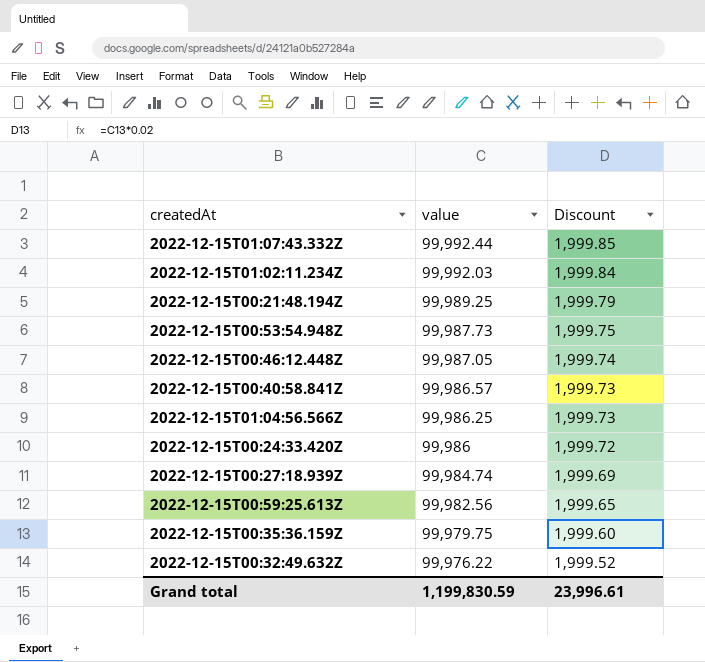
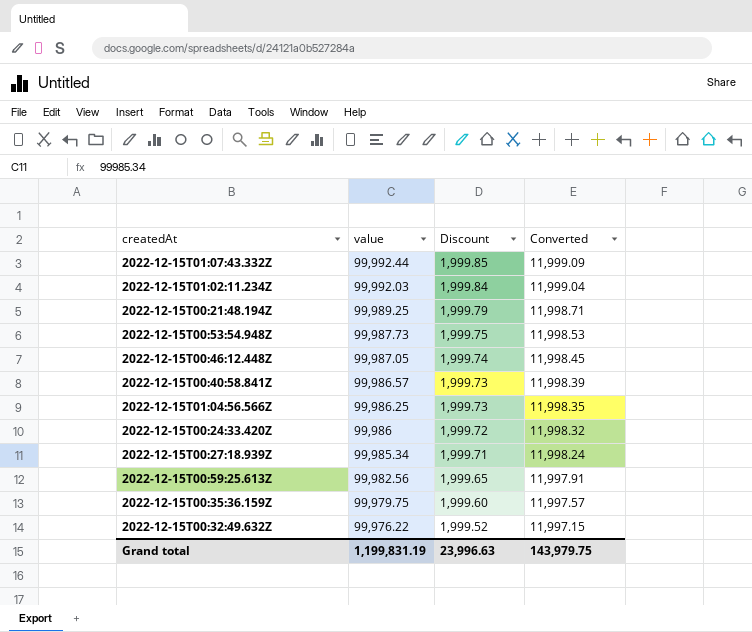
column Converted | formula: none -> [value] * 0.12
2022-12-15T00:27:18.939Z | value: 99,984.74 -> 99,985.34
2022-12-15T00:27:18.939Z | Discount: 1,999.69 -> 1,999.71
Grand total | value: 1,199,830.59 -> 1,199,831.19
Grand total | Discount: 23,996.61 -> 23,996.63

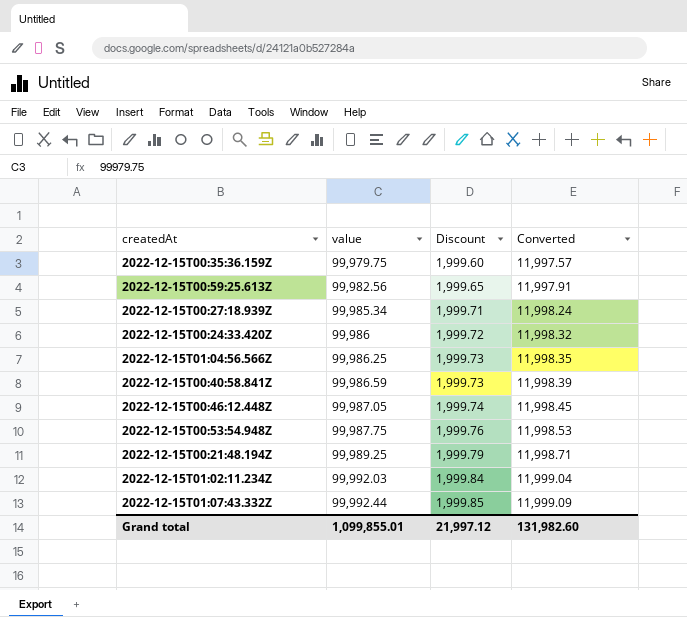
row order: value descending -> value ascending
row 2022-12-15T00:32:49.632Z: 99,976.22 | 1,999.52 | 11,997.15 -> none
2022-12-15T00:40:58.841Z | value: 99,986.57 -> 99,986.59
2022-12-15T00:53:54.948Z | value: 99,987.73 -> 99,987.75
2022-12-15T00:53:54.948Z | Discount: 1,999.75 -> 1,999.76
Grand total | value: 1,199,831.19 -> 1,099,855.01
Grand total | Discount: 23,996.63 -> 21,997.12
Grand total | Converted: 143,979.75 -> 131,982.60

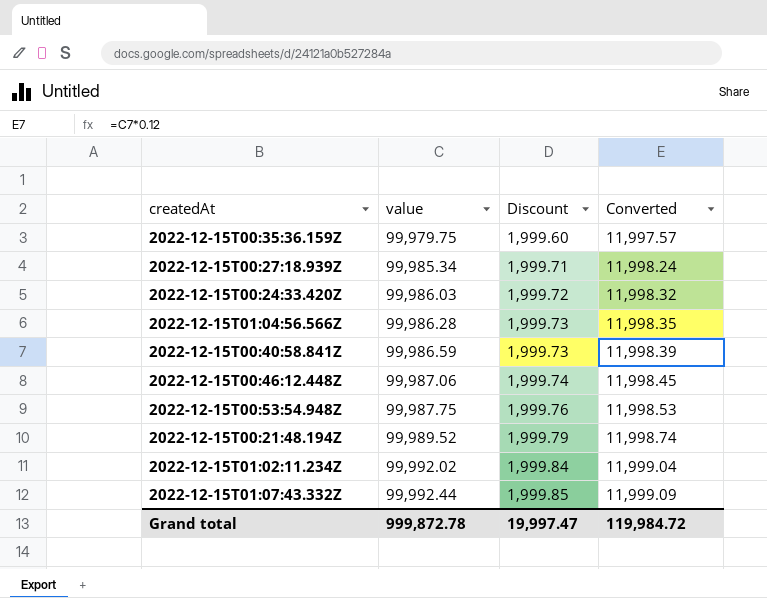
row 2022-12-15T00:59:25.613Z: 99,982.56 | 1,999.65 | 11,997.91 -> none
2022-12-15T00:24:33.420Z | value: 99,986 -> 99,986.03
2022-12-15T01:04:56.566Z | value: 99,986.25 -> 99,986.28
2022-12-15T00:46:12.448Z | value: 99,987.05 -> 99,987.06
2022-12-15T00:21:48.194Z | value: 99,989.25 -> 99,989.52
2022-12-15T00:21:48.194Z | Converted: 11,998.71 -> 11,998.74
2022-12-15T01:02:11.234Z | value: 99,992.03 -> 99,992.02
Grand total | value: 1,099,855.01 -> 999,872.78
Grand total | Discount: 21,997.12 -> 19,997.47
Grand total | Converted: 131,982.60 -> 119,984.72

